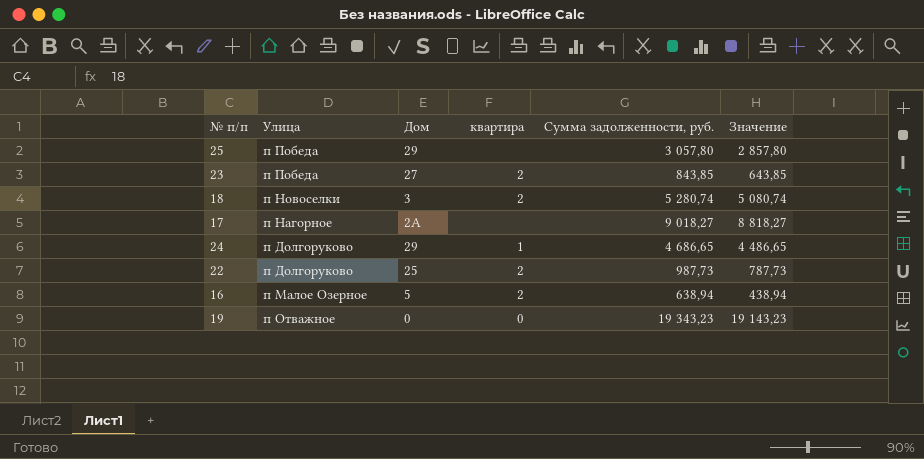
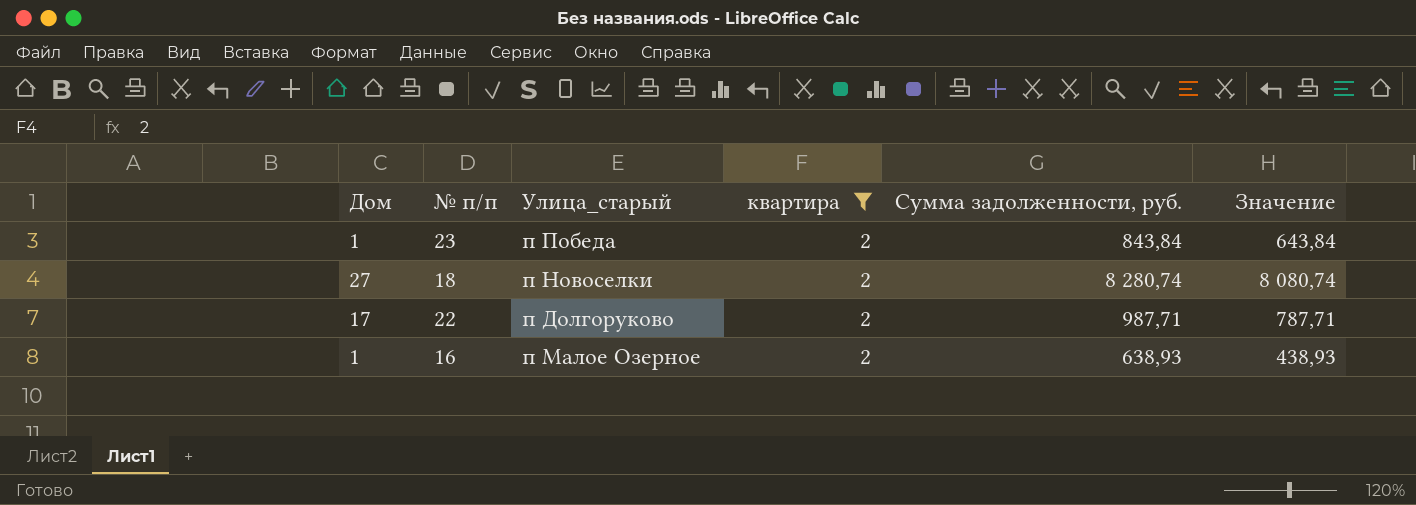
filter: none -> квартира = 2
column Дом | position: 3 -> 1
column name: Улица -> Улица_старый
23 | Дом: 27 -> 1
23 | Сумма задолженности, руб.: 843,85 -> 843,84
23 | Значение: 643,85 -> 643,84
18 | Дом: 3 -> 27
18 | Сумма задолженности, руб.: 5 280,74 -> 8 280,74
18 | Значение: 5 080,74 -> 8 080,74
22 | Дом: 25 -> 17
22 | Сумма задолженности, руб.: 987,73 -> 987,71
22 | Значение: 787,73 -> 787,71
16 | Дом: 5 -> 1
16 | Сумма задолженности, руб.: 638,94 -> 638,93
16 | Значение: 438,94 -> 438,93

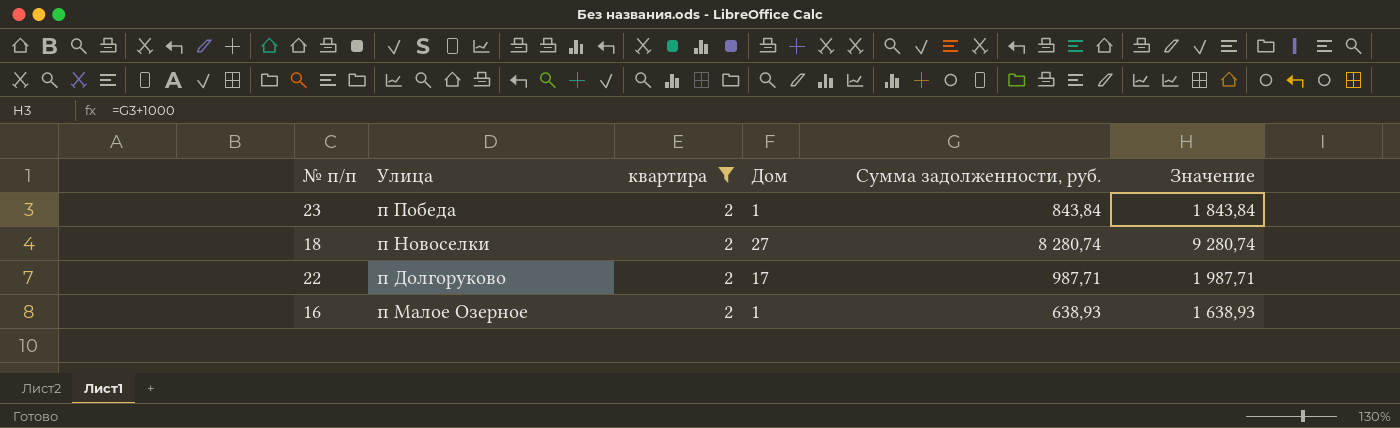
column name: Улица_старый -> Улица
column Дом | position: 1 -> 4
column Значение | formula: [Сумма задолженности, руб.] - 200 -> [Сумма задолженности, руб.] + 1000

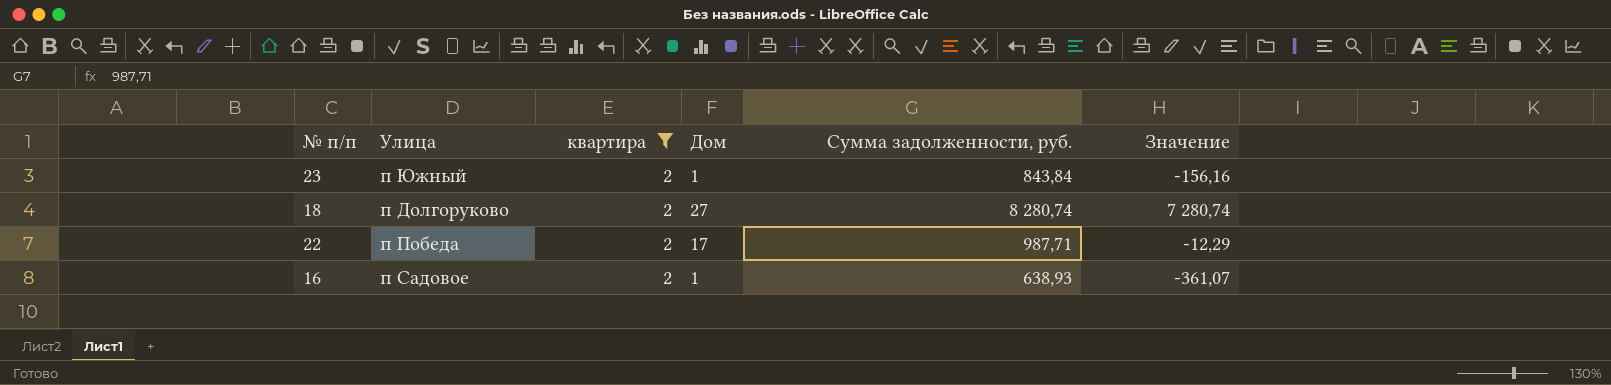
column Значение | formula: [Сумма задолженности, руб.] + 1000 -> [Сумма задолженности, руб.] - 1000
23 | Улица: п Победа -> п Южный
18 | Улица: п Новоселки -> п Долгоруково
22 | Улица: п Долгоруково -> п Победа
16 | Улица: п Малое Озерное -> п Садовое

